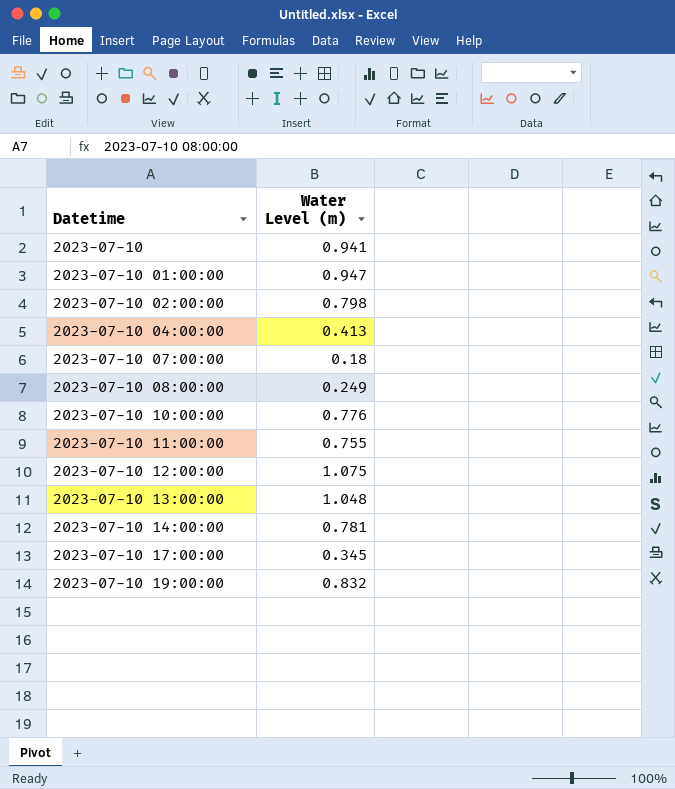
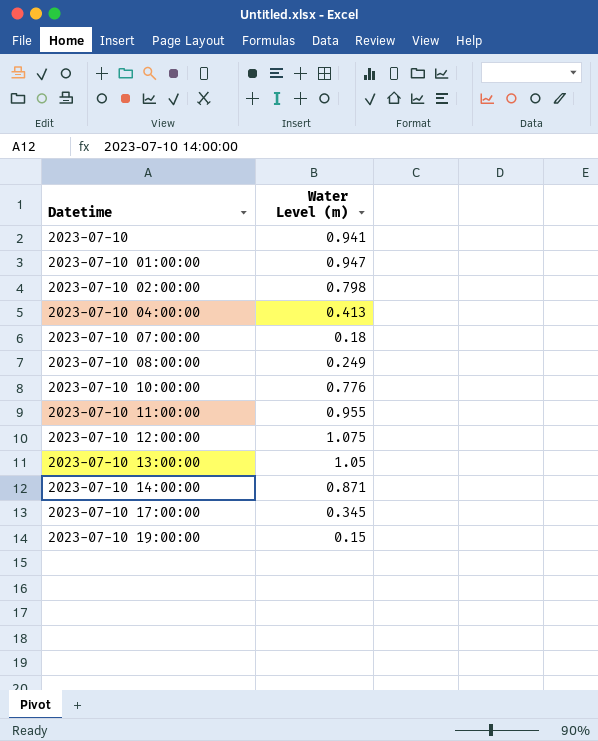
2023-07-10 11:00:00 | Water Level (m): 0.755 -> 0.955
2023-07-10 13:00:00 | Water Level (m): 1.048 -> 1.05
2023-07-10 14:00:00 | Water Level (m): 0.781 -> 0.871
2023-07-10 19:00:00 | Water Level (m): 0.832 -> 0.15

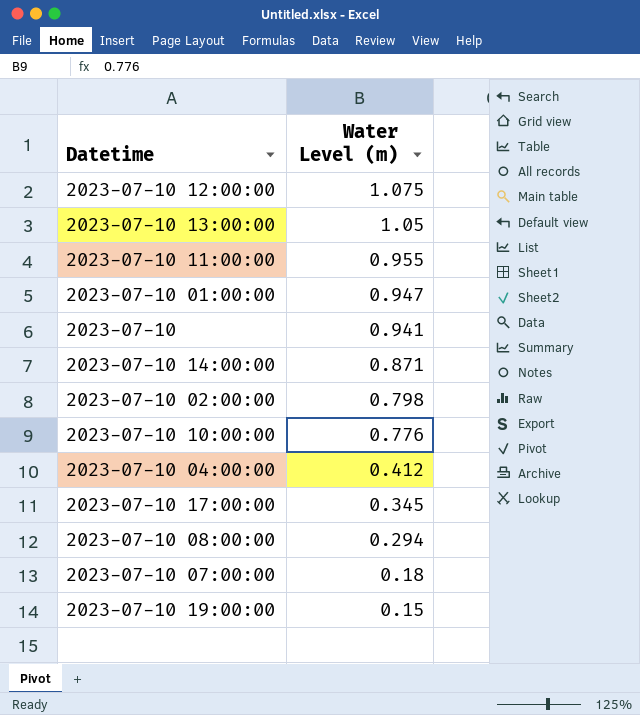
row order: Datetime ascending -> Water Level (m) descending
2023-07-10 04:00:00 | Water Level (m): 0.413 -> 0.412
2023-07-10 08:00:00 | Water Level (m): 0.249 -> 0.294

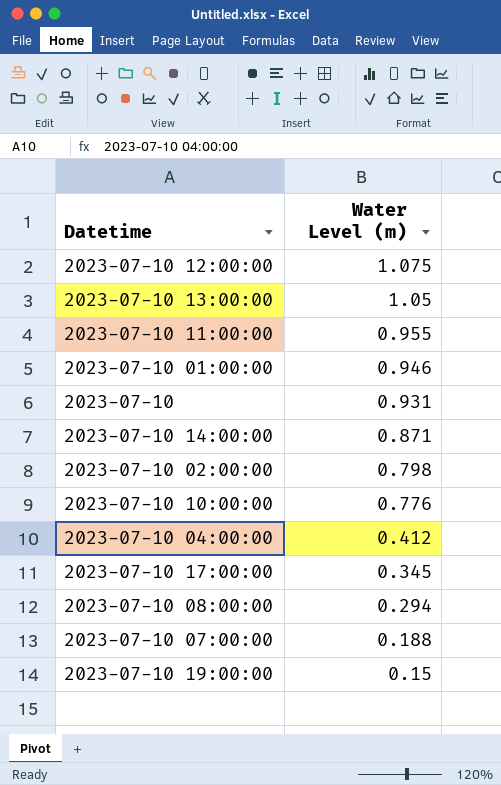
2023-07-10 01:00:00 | Water Level (m): 0.947 -> 0.946
2023-07-10 | Water Level (m): 0.941 -> 0.931
2023-07-10 07:00:00 | Water Level (m): 0.18 -> 0.188

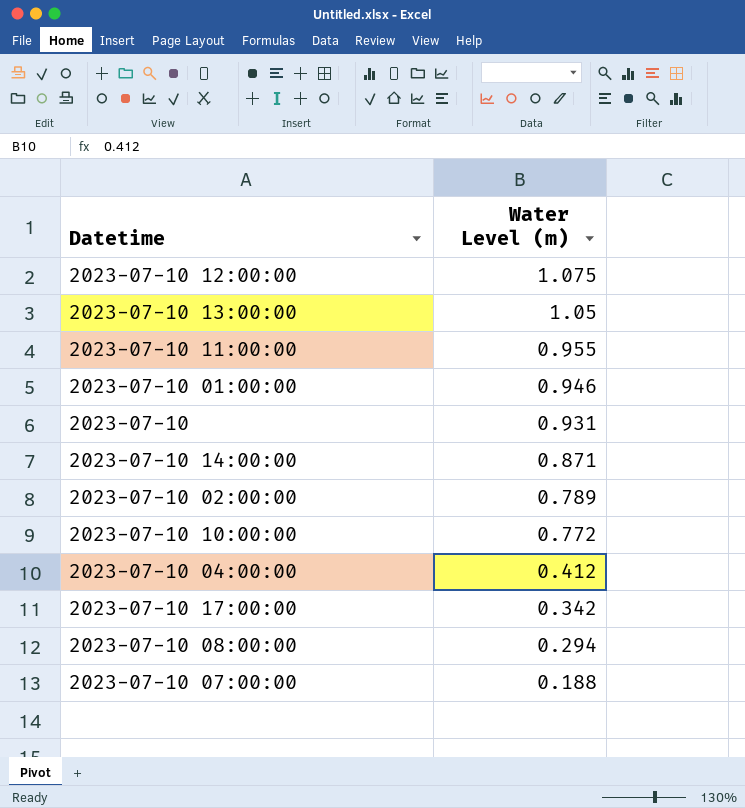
row 2023-07-10 19:00:00: 0.15 -> none
2023-07-10 02:00:00 | Water Level (m): 0.798 -> 0.789
2023-07-10 10:00:00 | Water Level (m): 0.776 -> 0.772
2023-07-10 17:00:00 | Water Level (m): 0.345 -> 0.342

